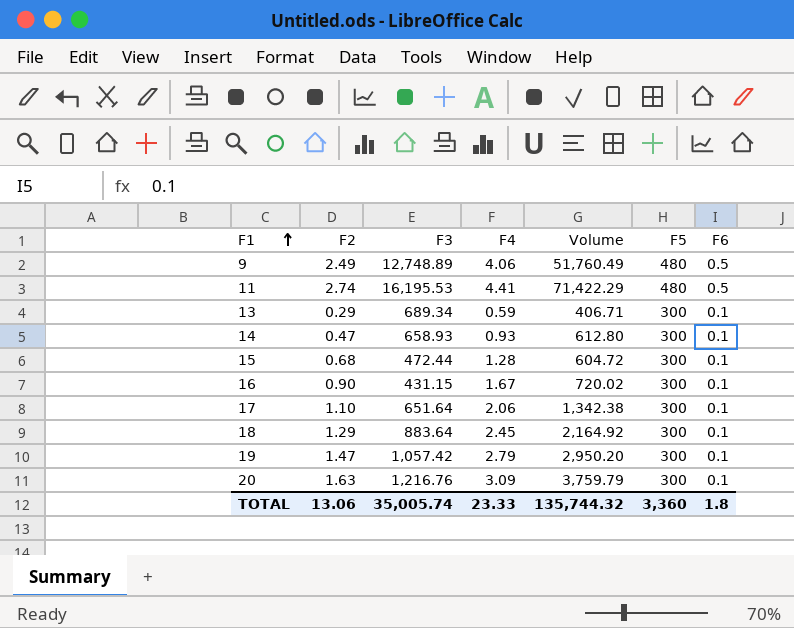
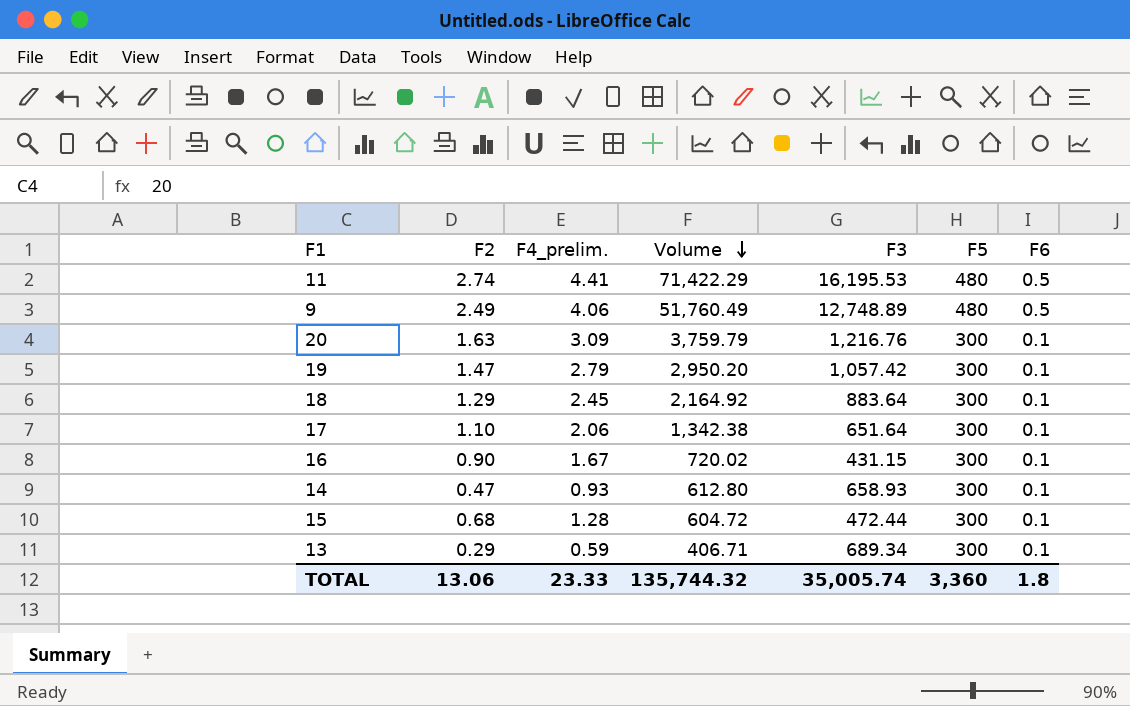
row order: F1 ascending -> Volume descending
column name: F4 -> F4_prelim.
column F3 | position: 3 -> 5

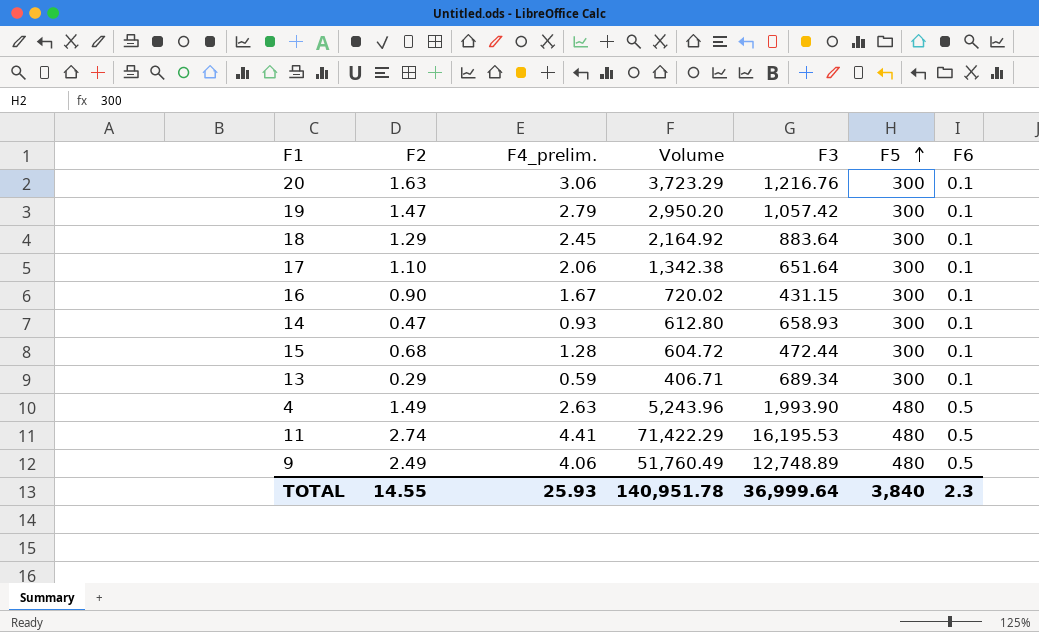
row order: Volume descending -> F5 ascending
20 | F4_prelim.: 3.09 -> 3.06
20 | Volume: 3,759.79 -> 3,723.29
row 4: none -> 1.49 | 2.63 | 5,243.96 | 1,993.90 | 480 | 0.5
TOTAL | F2: 13.06 -> 14.55
TOTAL | F4_prelim.: 23.33 -> 25.93
TOTAL | Volume: 135,744.32 -> 140,951.78
TOTAL | F3: 35,005.74 -> 36,999.64
TOTAL | F5: 3,360 -> 3,840
TOTAL | F6: 1.8 -> 2.3

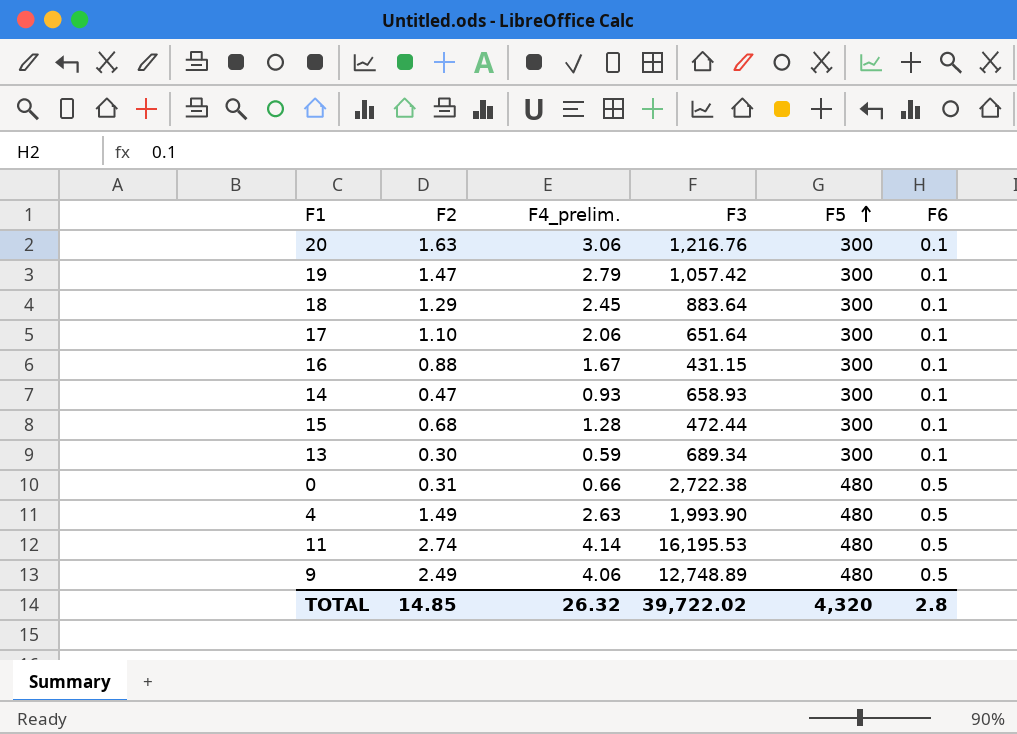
column Volume | formula: [F4_prelim.] * [F3] -> none
16 | F2: 0.90 -> 0.88
13 | F2: 0.29 -> 0.30
row 0: none -> 0.31 | 0.66 | 2,722.38 | 480 | 0.5
11 | F4_prelim.: 4.41 -> 4.14
TOTAL | F2: 14.55 -> 14.85
TOTAL | F4_prelim.: 25.93 -> 26.32
TOTAL | F3: 36,999.64 -> 39,722.02
TOTAL | F5: 3,840 -> 4,320
TOTAL | F6: 2.3 -> 2.8

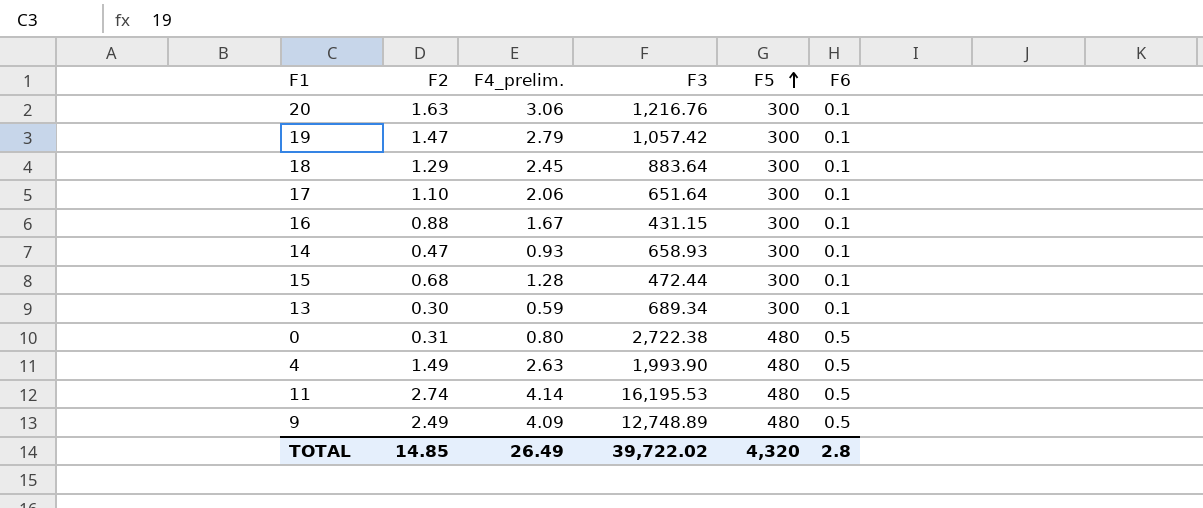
0 | F4_prelim.: 0.66 -> 0.80
9 | F4_prelim.: 4.06 -> 4.09
TOTAL | F4_prelim.: 26.32 -> 26.49

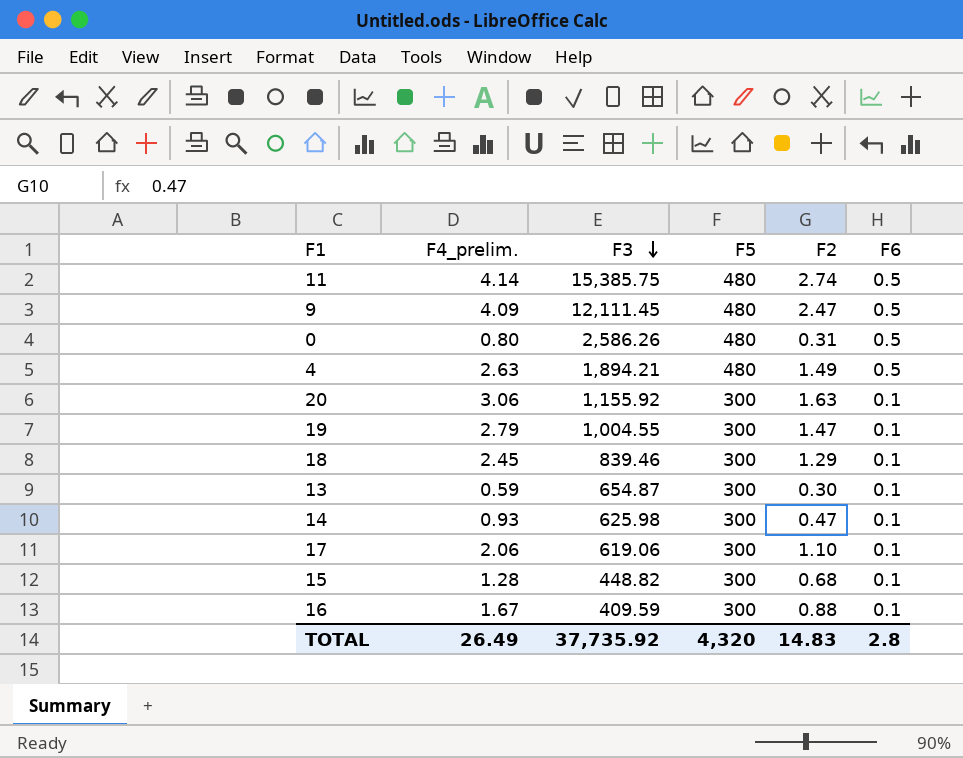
row order: F5 ascending -> F3 descending
column F2 | position: 2 -> 5
11 | F3: 16,195.53 -> 15,385.75
9 | F3: 12,748.89 -> 12,111.45
9 | F2: 2.49 -> 2.47
0 | F3: 2,722.38 -> 2,586.26
4 | F3: 1,993.90 -> 1,894.21
20 | F3: 1,216.76 -> 1,155.92
19 | F3: 1,057.42 -> 1,004.55
18 | F3: 883.64 -> 839.46
13 | F3: 689.34 -> 654.87
14 | F3: 658.93 -> 625.98
17 | F3: 651.64 -> 619.06
15 | F3: 472.44 -> 448.82
16 | F3: 431.15 -> 409.59
TOTAL | F3: 39,722.02 -> 37,735.92
TOTAL | F2: 14.85 -> 14.83

